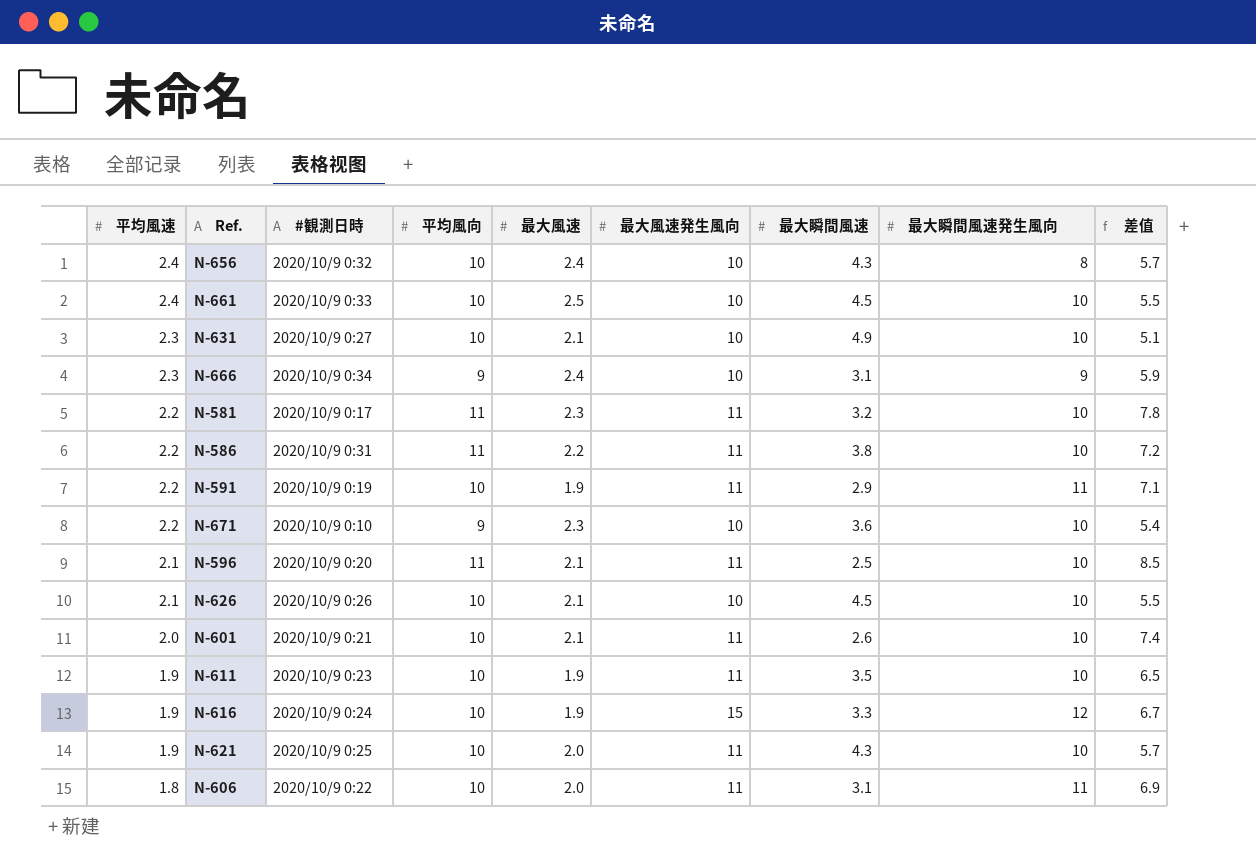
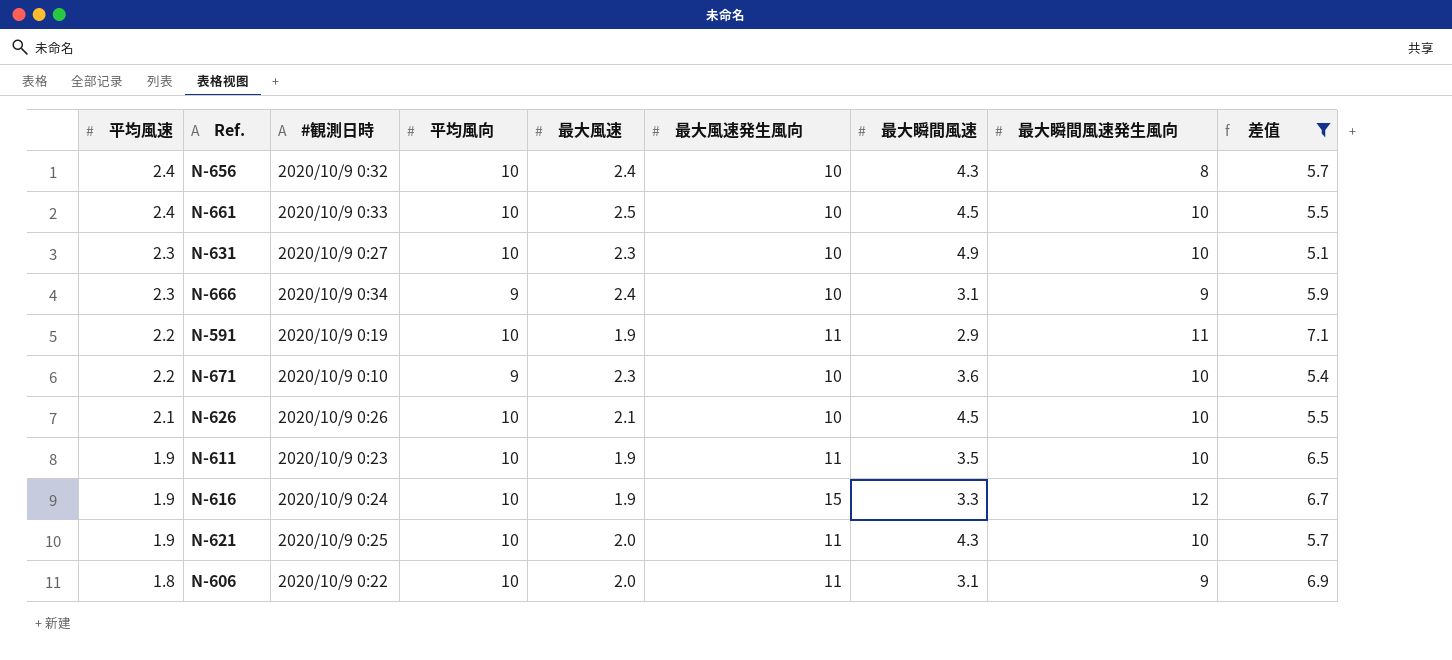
filter: none -> 差值 <= 7.1
N-631 | 最大風速: 2.1 -> 2.3
N-606 | 最大瞬間風速発生風向: 11 -> 9

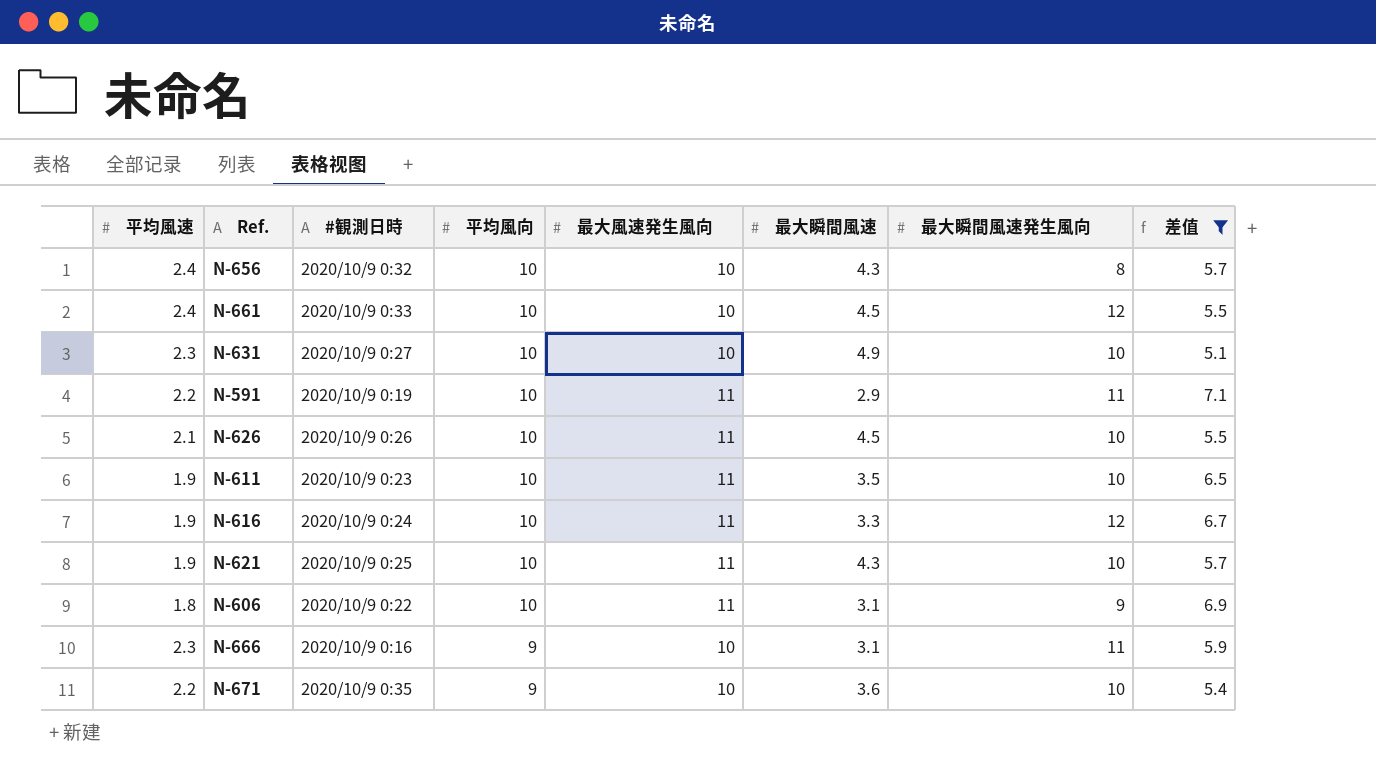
row order: 平均風速 descending -> 平均風向 descending
column 最大風速 | position: 5 -> none
N-661 | 最大瞬間風速発生風向: 10 -> 12
N-626 | 最大風速発生風向: 10 -> 11
N-616 | 最大風速発生風向: 15 -> 11
N-666 | #観測日時: 2020/10/9 0:34 -> 2020/10/9 0:16
N-666 | 最大瞬間風速発生風向: 9 -> 11
N-671 | #観測日時: 2020/10/9 0:10 -> 2020/10/9 0:35

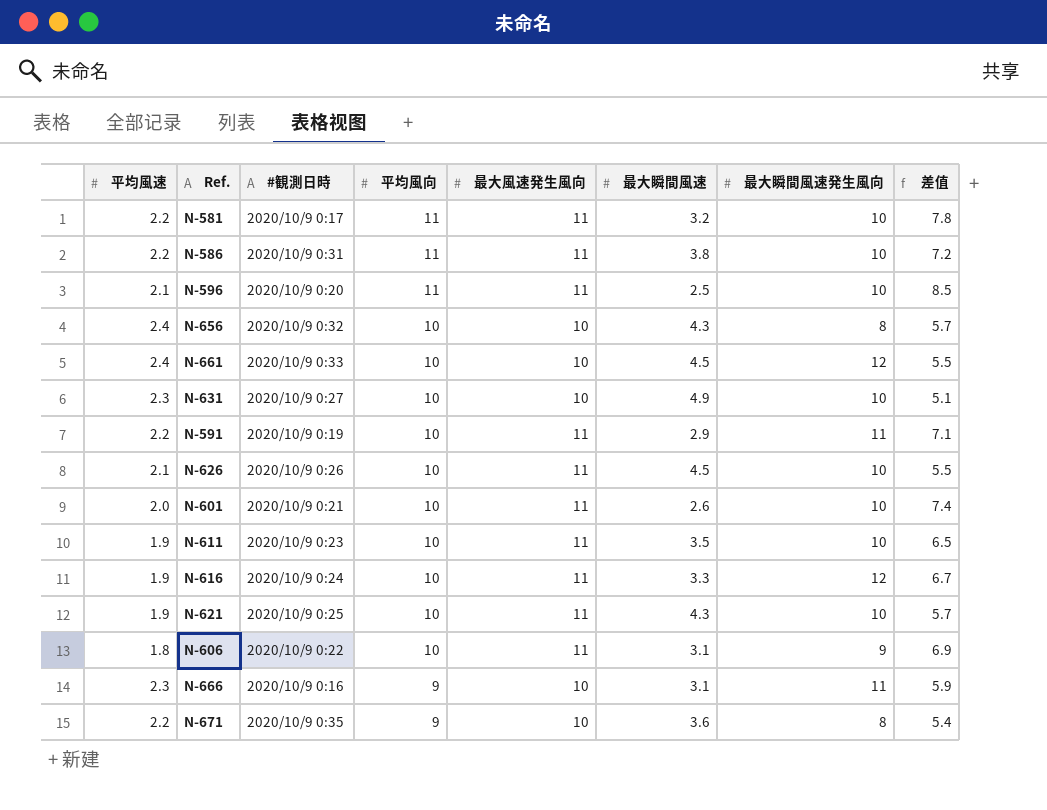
filter: 差值 <= 7.1 -> none
N-671 | 最大瞬間風速発生風向: 10 -> 8

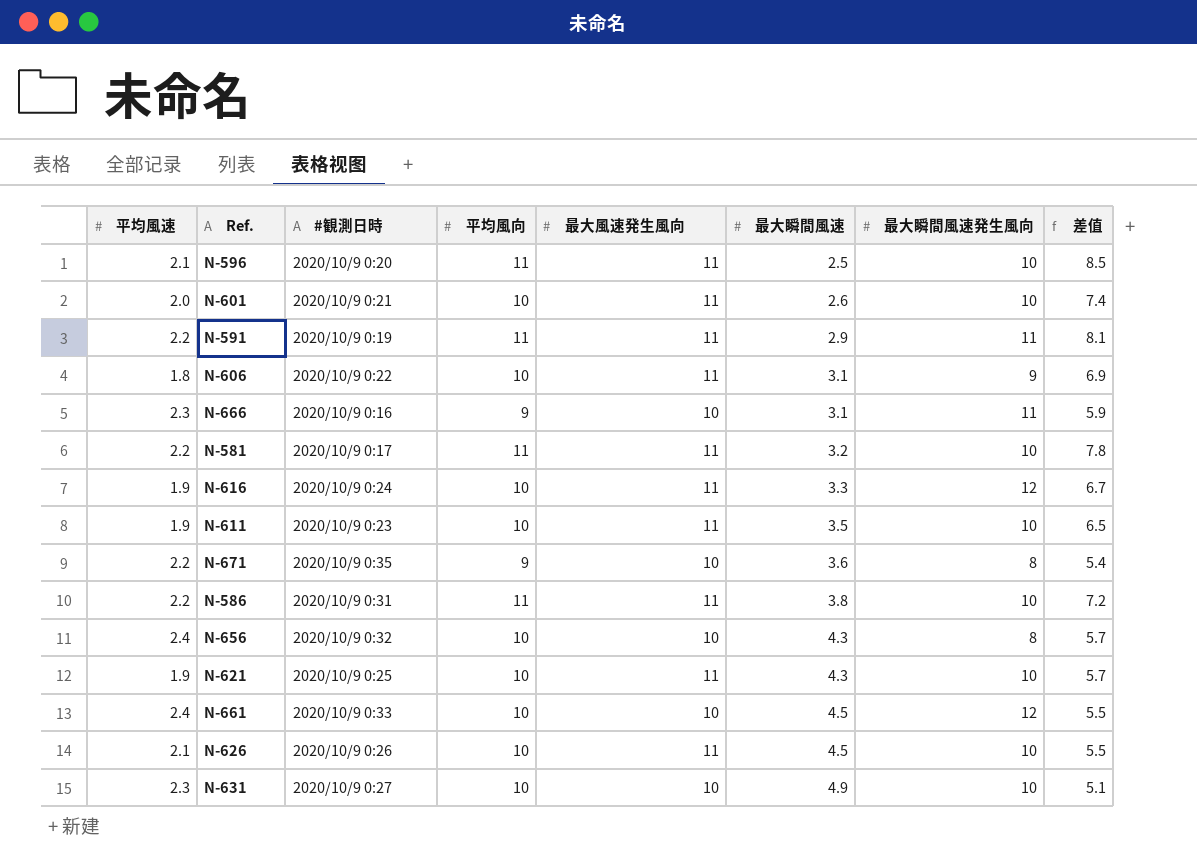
row order: 平均風向 descending -> 最大瞬間風速 ascending
N-591 | 平均風向: 10 -> 11
N-591 | 差值: 7.1 -> 8.1

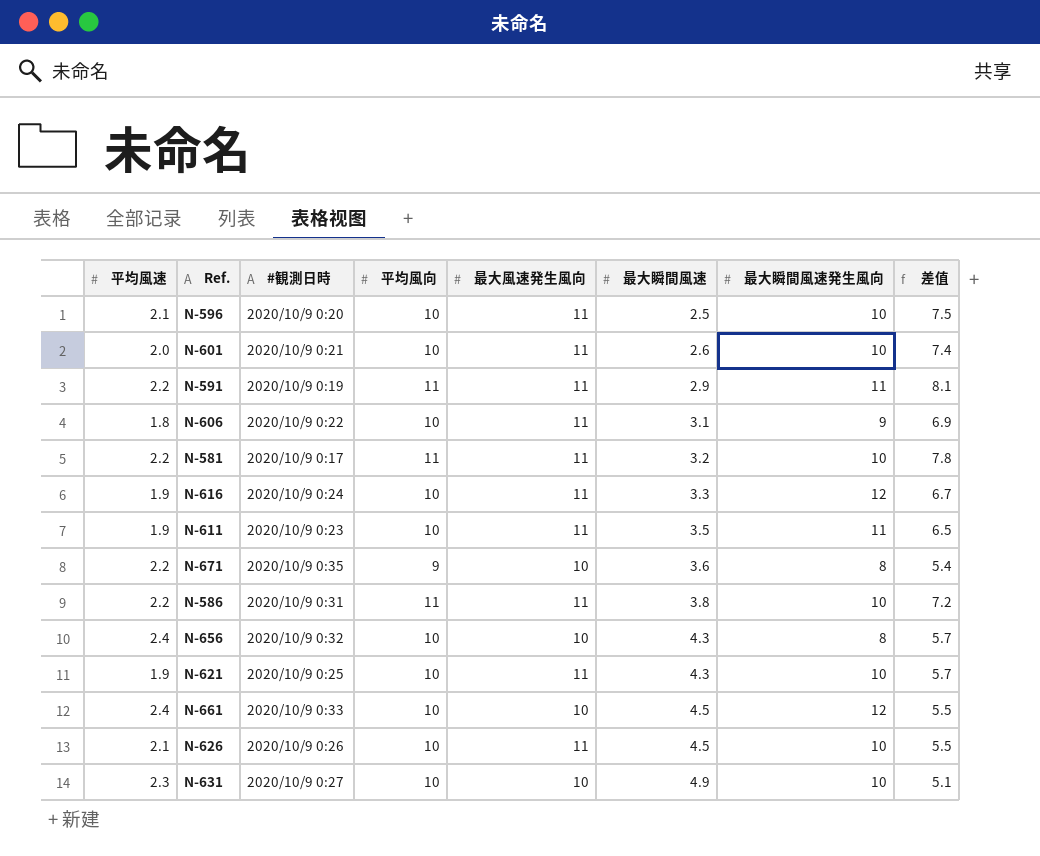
row N-666: 2.3 | 2020/10/9 0:16 | 9 | 10 | 3.1 | 11 | 5.9 -> none
N-596 | 平均風向: 11 -> 10
N-596 | 差值: 8.5 -> 7.5
N-611 | 最大瞬間風速発生風向: 10 -> 11

